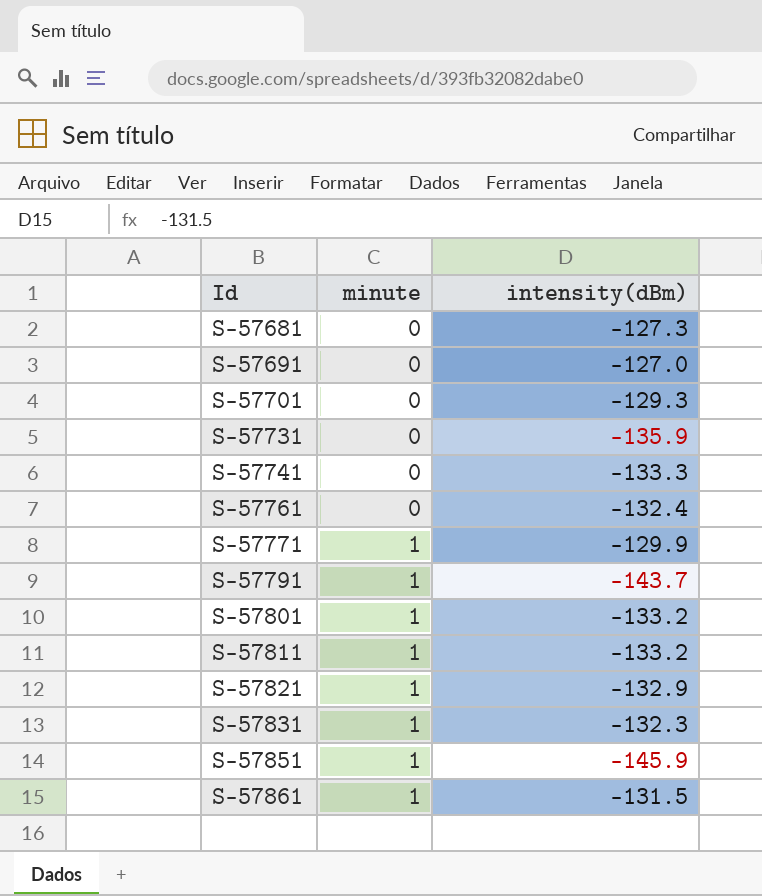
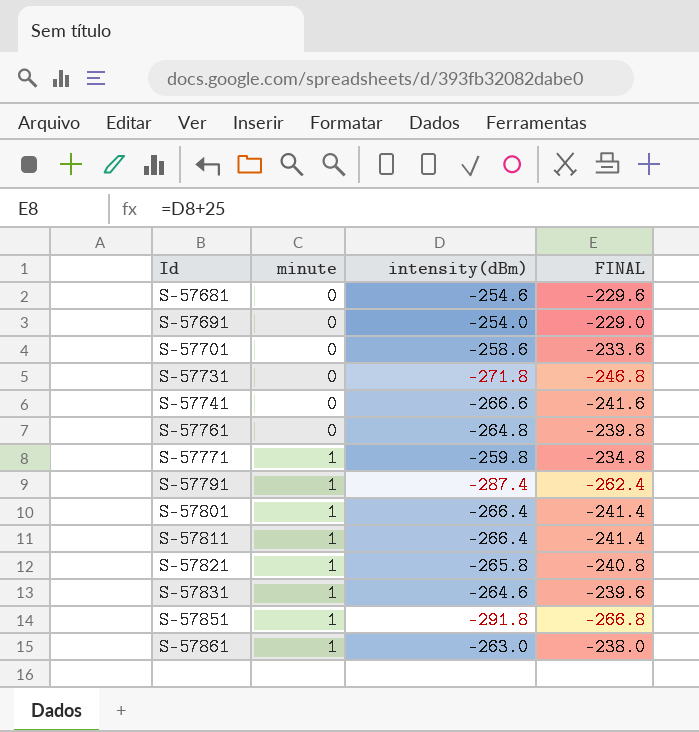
column FINAL | formula: none -> [intensity(dBm)] + 25
S-57681 | intensity(dBm): -127.3 -> -254.6
S-57691 | intensity(dBm): -127.0 -> -254.0
S-57701 | intensity(dBm): -129.3 -> -258.6
S-57731 | intensity(dBm): -135.9 -> -271.8
S-57741 | intensity(dBm): -133.3 -> -266.6
S-57761 | intensity(dBm): -132.4 -> -264.8
S-57771 | intensity(dBm): -129.9 -> -259.8
S-57791 | intensity(dBm): -143.7 -> -287.4
S-57801 | intensity(dBm): -133.2 -> -266.4
S-57811 | intensity(dBm): -133.2 -> -266.4
S-57821 | intensity(dBm): -132.9 -> -265.8
S-57831 | intensity(dBm): -132.3 -> -264.6
S-57851 | intensity(dBm): -145.9 -> -291.8
S-57861 | intensity(dBm): -131.5 -> -263.0

